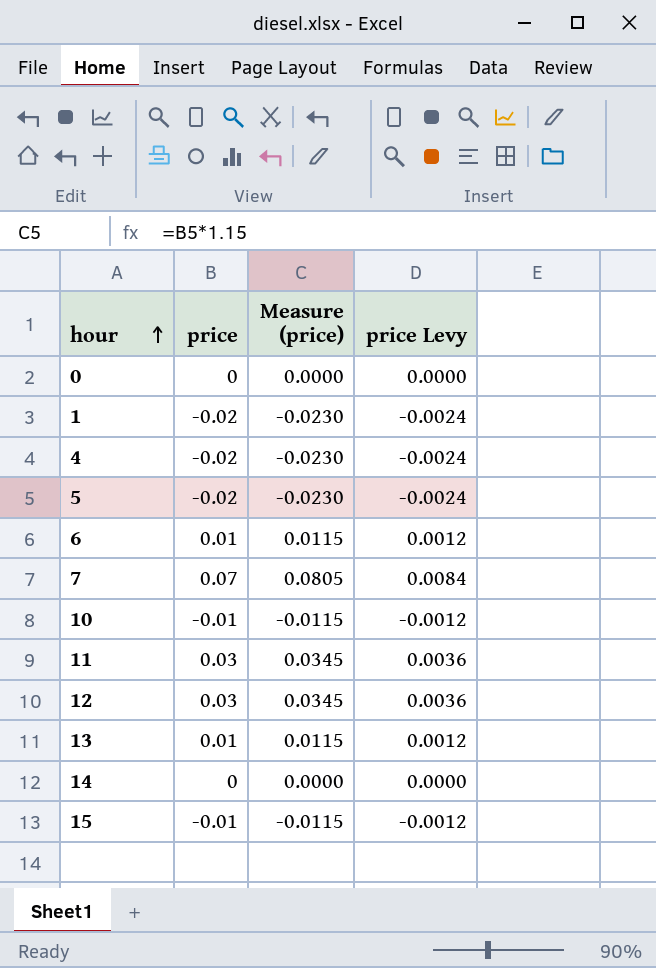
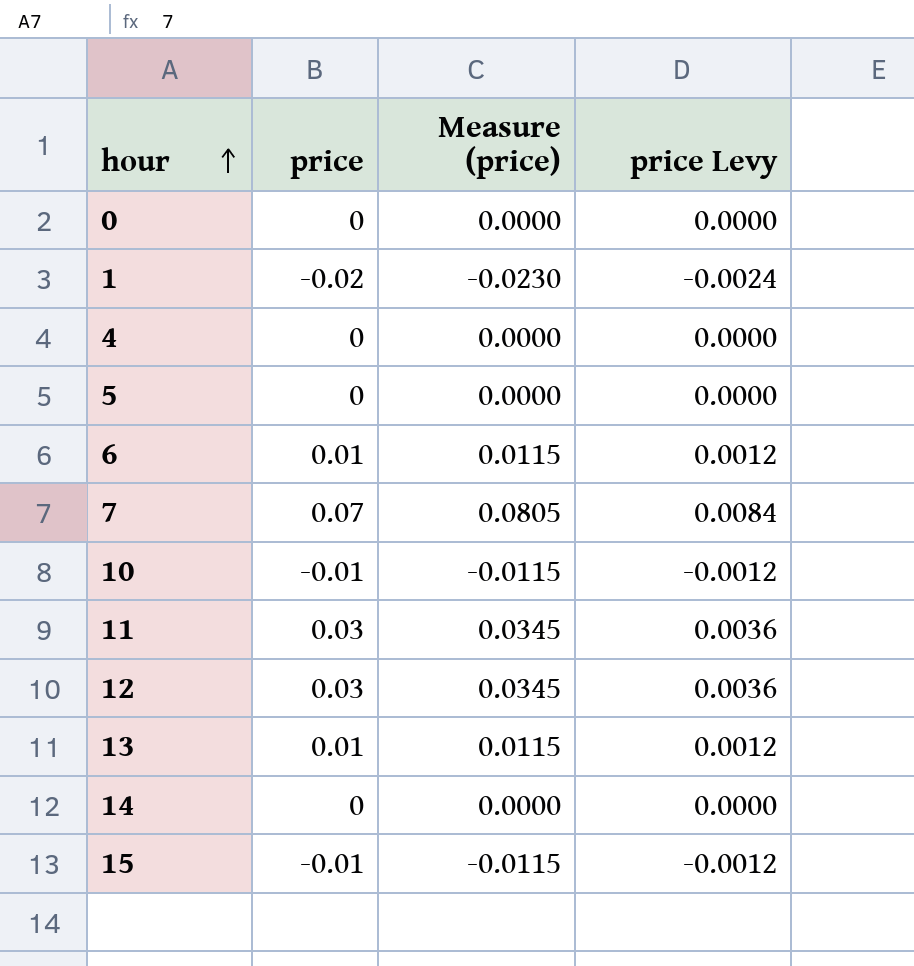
4 | price: -0.02 -> 0
4 | Measure (price): -0.0230 -> 0.0000
4 | price Levy: -0.0024 -> 0.0000
5 | price: -0.02 -> 0
5 | Measure (price): -0.0230 -> 0.0000
5 | price Levy: -0.0024 -> 0.0000

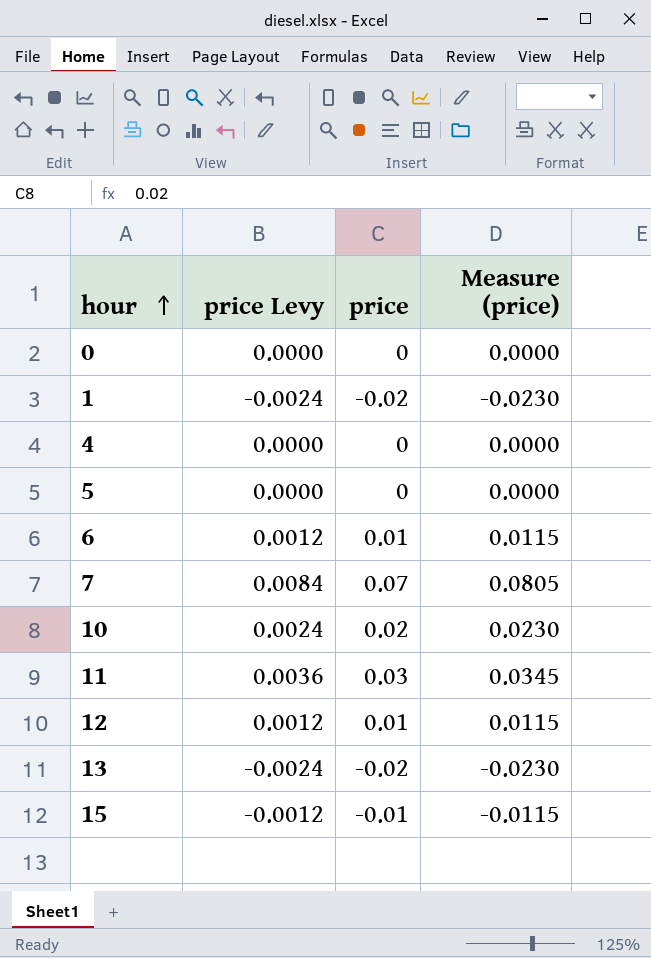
column price Levy | position: 4 -> 2
row 14: 0 | 0.0000 | 0.0000 -> none
10 | price Levy: -0.0012 -> 0.0024
10 | price: -0.01 -> 0.02
10 | Measure (price): -0.0115 -> 0.0230
12 | price Levy: 0.0036 -> 0.0012
12 | price: 0.03 -> 0.01
12 | Measure (price): 0.0345 -> 0.0115
13 | price Levy: 0.0012 -> -0.0024
13 | price: 0.01 -> -0.02
13 | Measure (price): 0.0115 -> -0.0230

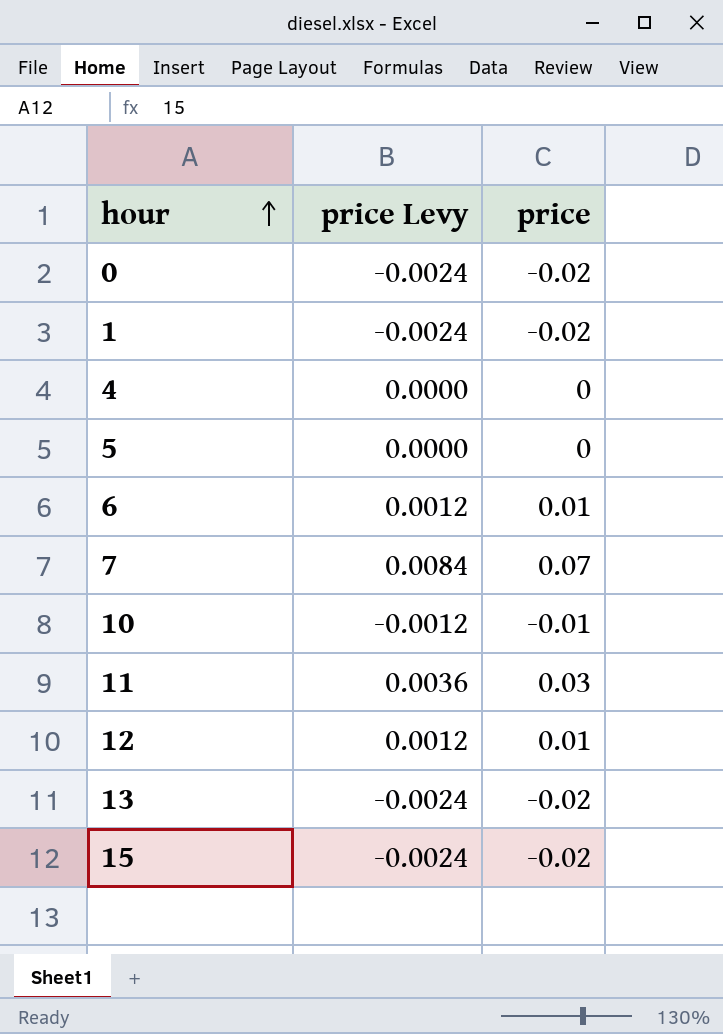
column Measure (price) | formula: [price] * 1.15 -> none
0 | price Levy: 0.0000 -> -0.0024
0 | price: 0 -> -0.02
10 | price Levy: 0.0024 -> -0.0012
10 | price: 0.02 -> -0.01
15 | price Levy: -0.0012 -> -0.0024
15 | price: -0.01 -> -0.02

